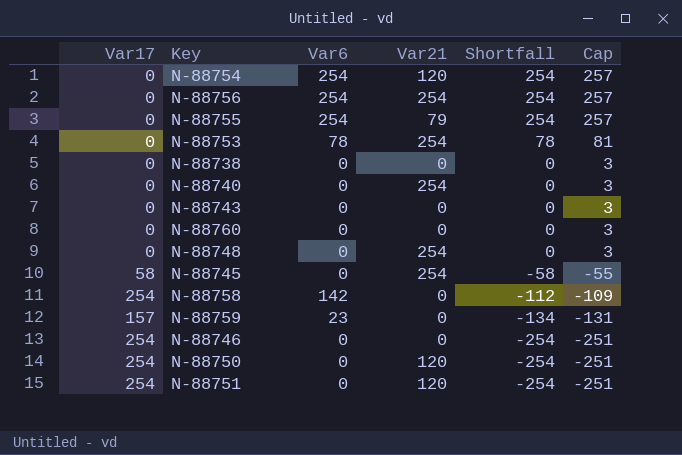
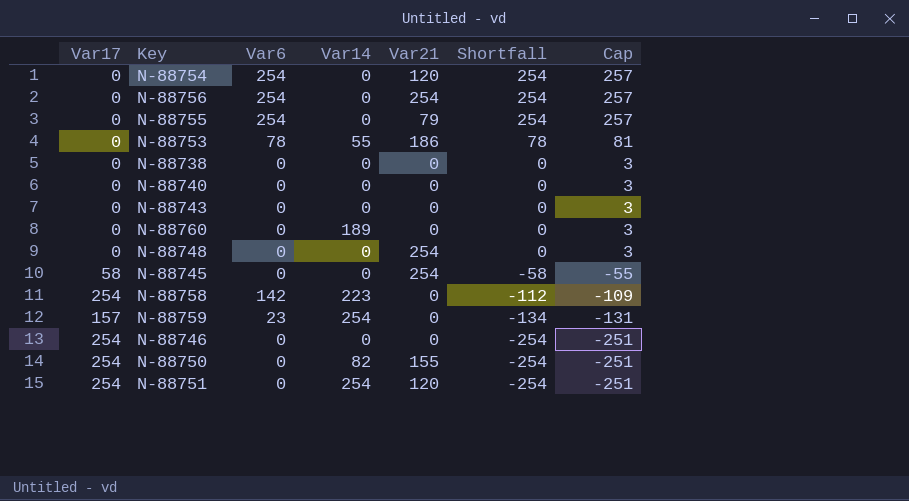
column Var14 | position: none -> 4
N-88753 | Var21: 254 -> 186
N-88740 | Var21: 254 -> 0
N-88750 | Var21: 120 -> 155

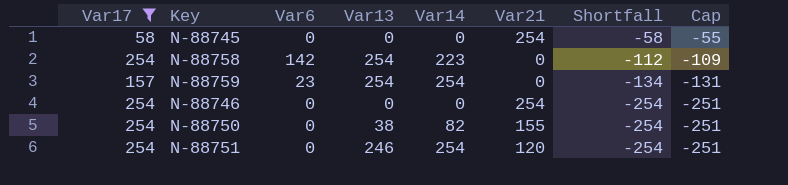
filter: none -> Var17 != 0
column Var13 | position: none -> 4
N-88746 | Var21: 0 -> 254

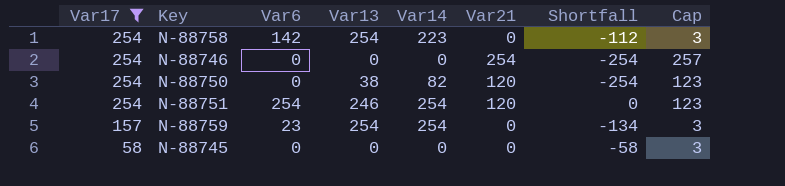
row order: Shortfall descending -> Var17 descending
column Cap | formula: [Shortfall] + 3 -> [Var21] + 3
N-88750 | Var21: 155 -> 120
N-88751 | Var6: 0 -> 254
N-88751 | Shortfall: -254 -> 0
N-88745 | Var21: 254 -> 0

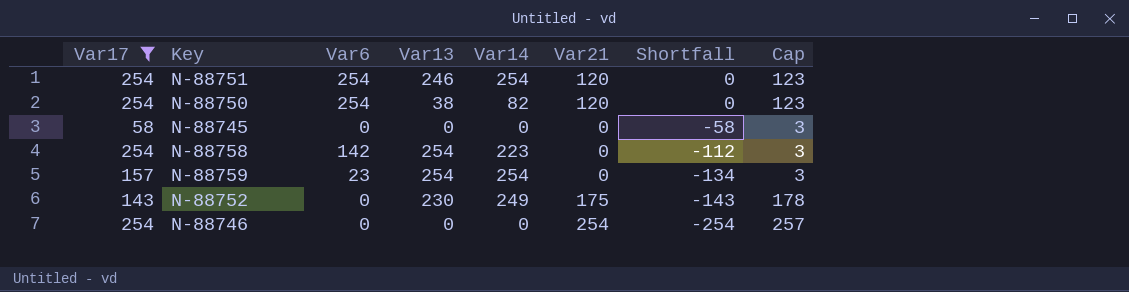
row order: Var17 descending -> Shortfall descending
N-88750 | Var6: 0 -> 254
N-88750 | Shortfall: -254 -> 0
row N-88752: none -> 143 | 0 | 230 | 249 | 175 | -143 | 178

